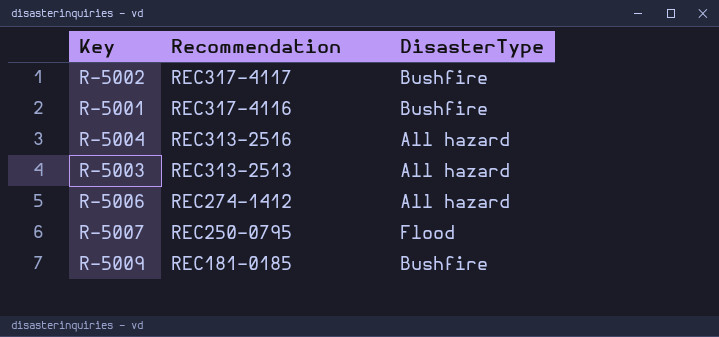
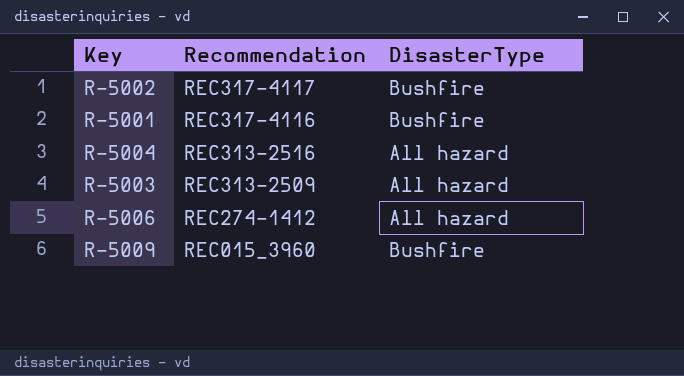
row R-5007: REC250-0795 | Flood -> none
R-5003 | Recommendation: REC313-2513 -> REC313-2509
R-5009 | Recommendation: REC181-0185 -> REC015_3960

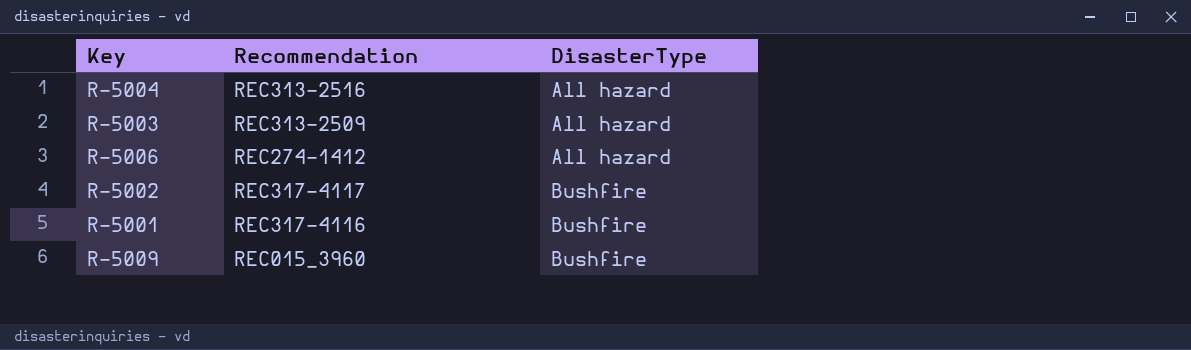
row order: Recommendation descending -> DisasterType ascending

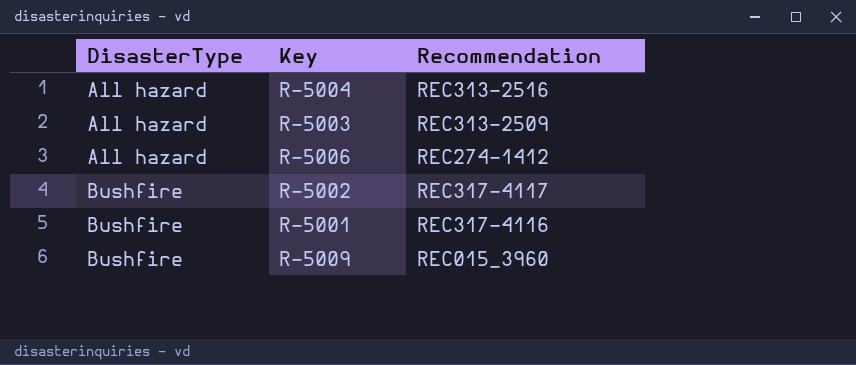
column DisasterType | position: 3 -> 1

